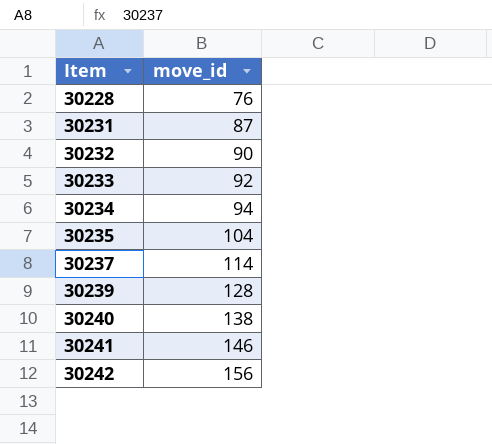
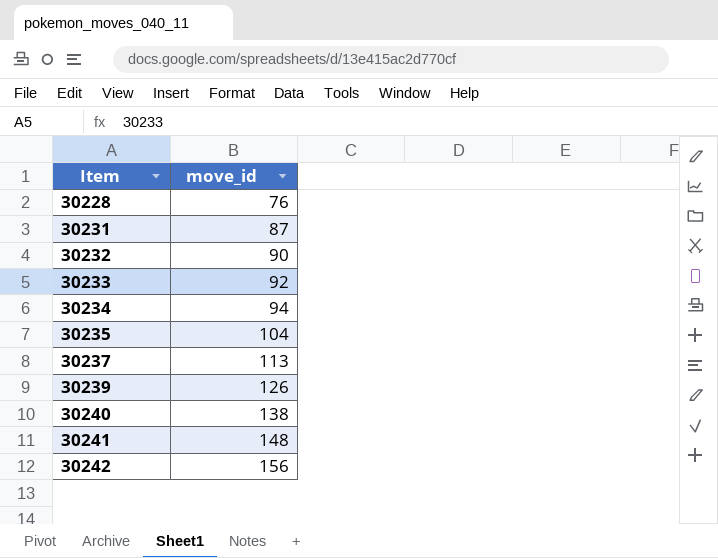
30237 | move_id: 114 -> 113
30239 | move_id: 128 -> 126
30241 | move_id: 146 -> 148

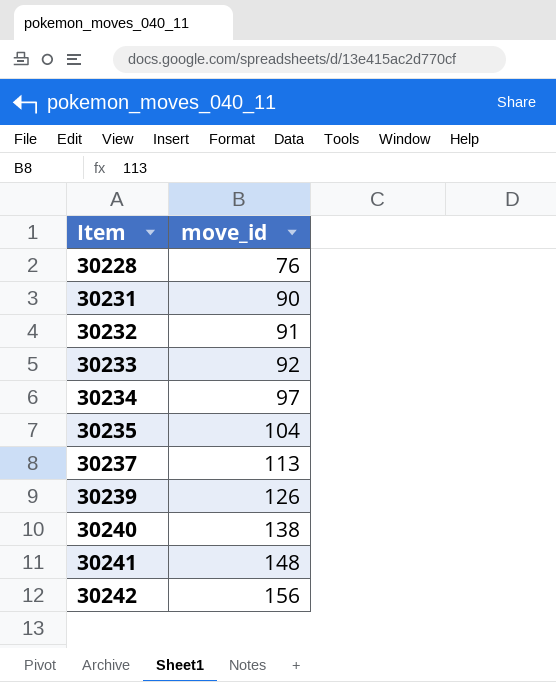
30231 | move_id: 87 -> 90
30232 | move_id: 90 -> 91
30234 | move_id: 94 -> 97

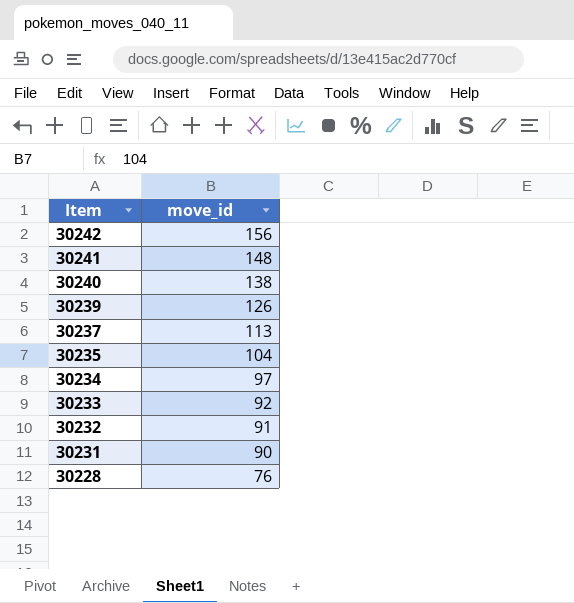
row order: Item ascending -> Item descending

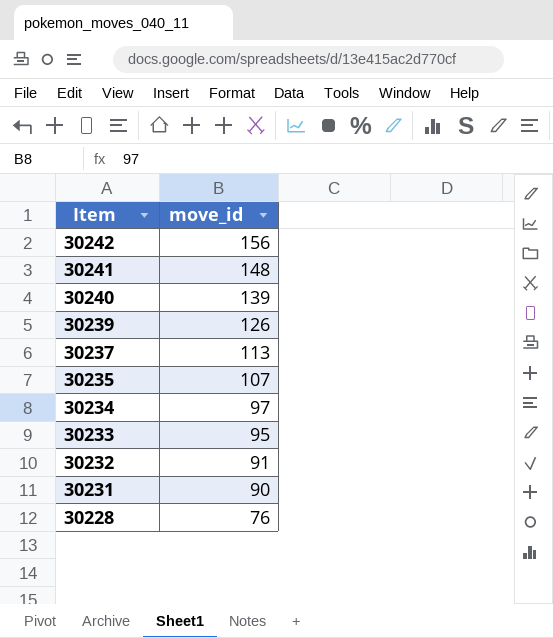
30240 | move_id: 138 -> 139
30235 | move_id: 104 -> 107
30233 | move_id: 92 -> 95

